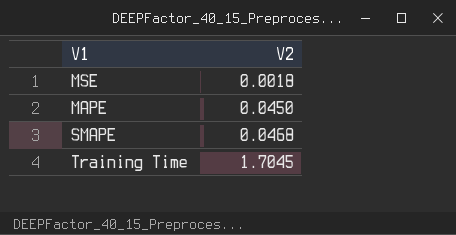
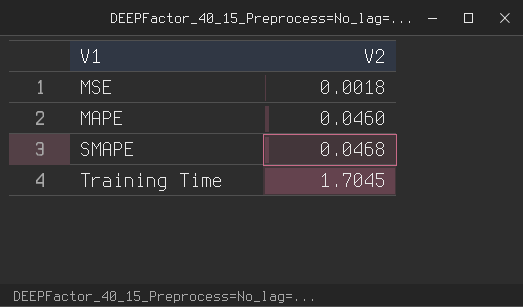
MAPE | V2: 0.0450 -> 0.0460

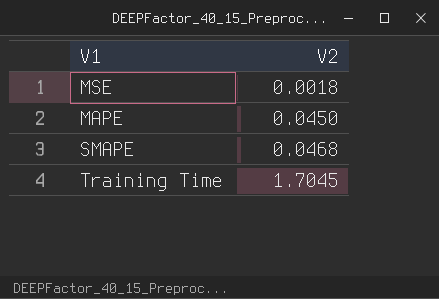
MAPE | V2: 0.0460 -> 0.0450

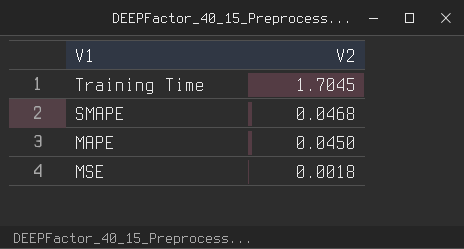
row order: V2 ascending -> V2 descending

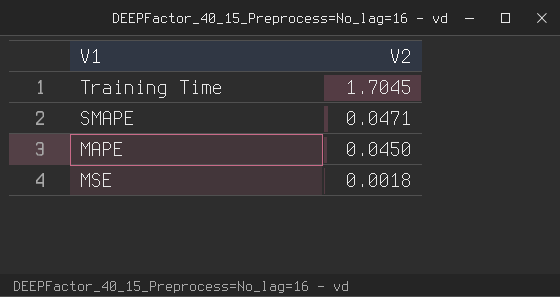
SMAPE | V2: 0.0468 -> 0.0471

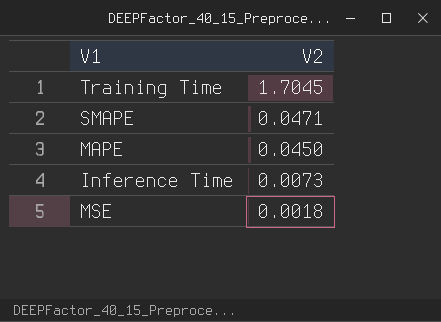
row Inference Time: none -> 0.0073

